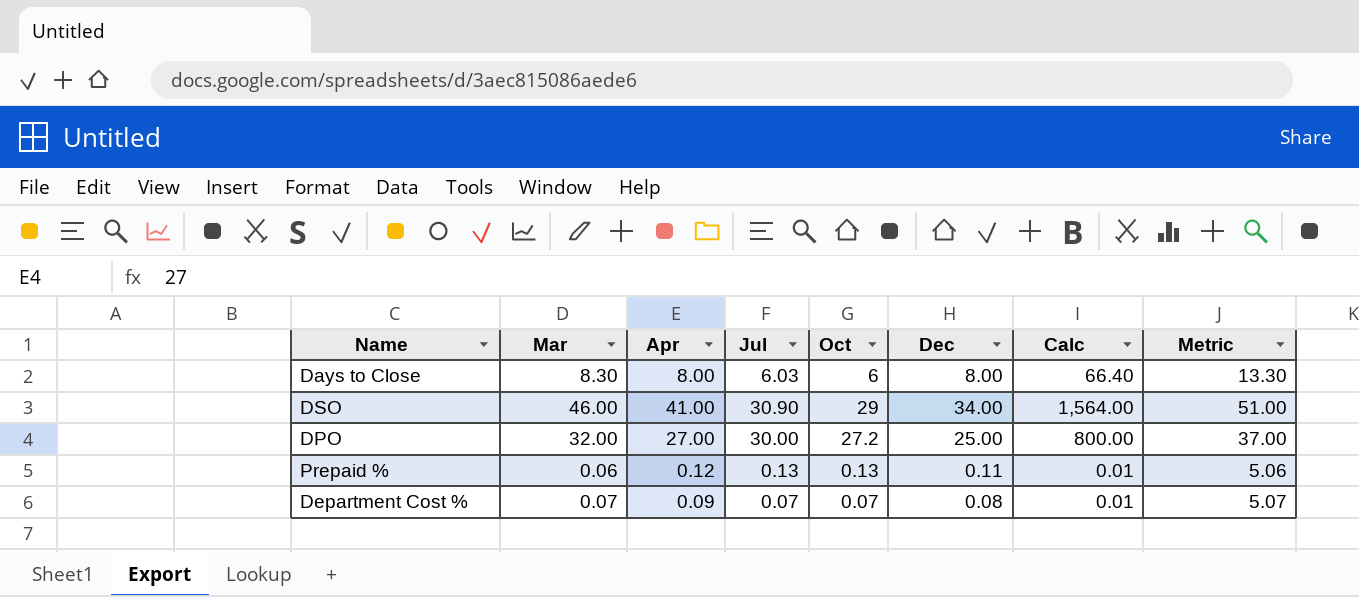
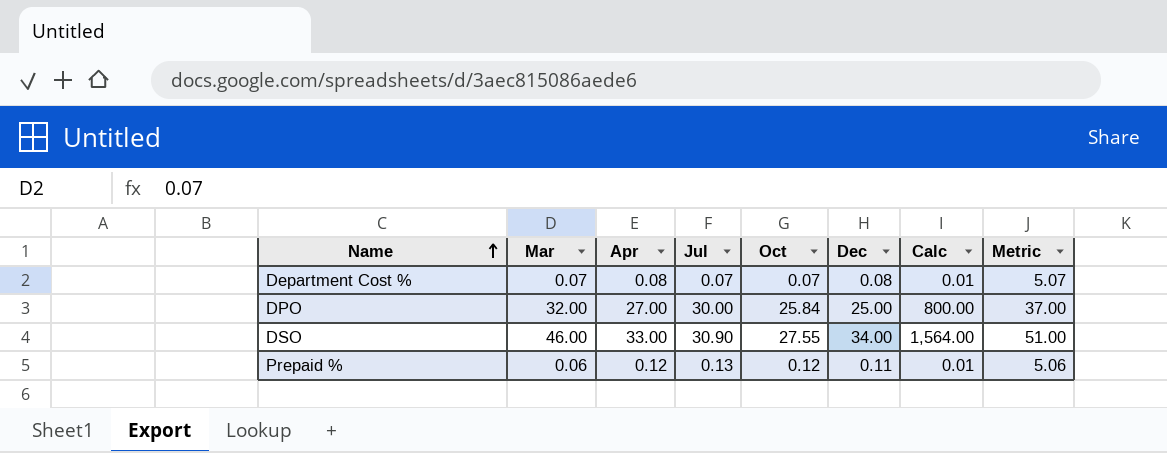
row order: none -> Name ascending
row Days to Close: 8.30 | 8.00 | 6.03 | 6 | 8.00 | 66.40 | 13.30 -> none
Department Cost % | Apr: 0.09 -> 0.08
DPO | Oct: 27.2 -> 25.84
DSO | Apr: 41.00 -> 33.00
DSO | Oct: 29 -> 27.55
Prepaid % | Oct: 0.13 -> 0.12

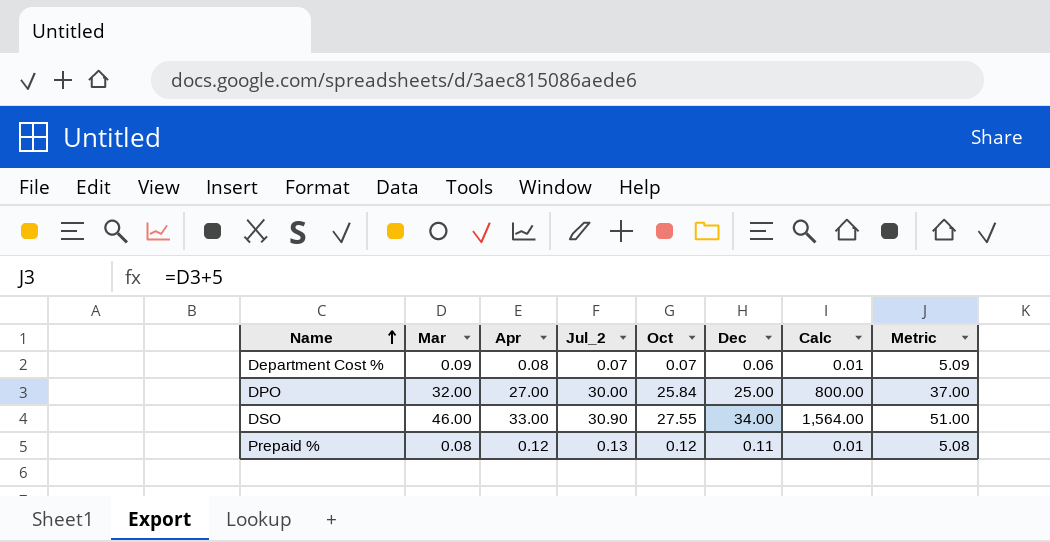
column name: Jul -> Jul_2
Department Cost % | Mar: 0.07 -> 0.09
Department Cost % | Dec: 0.08 -> 0.06
Department Cost % | Metric: 5.07 -> 5.09
Prepaid % | Mar: 0.06 -> 0.08
Prepaid % | Metric: 5.06 -> 5.08

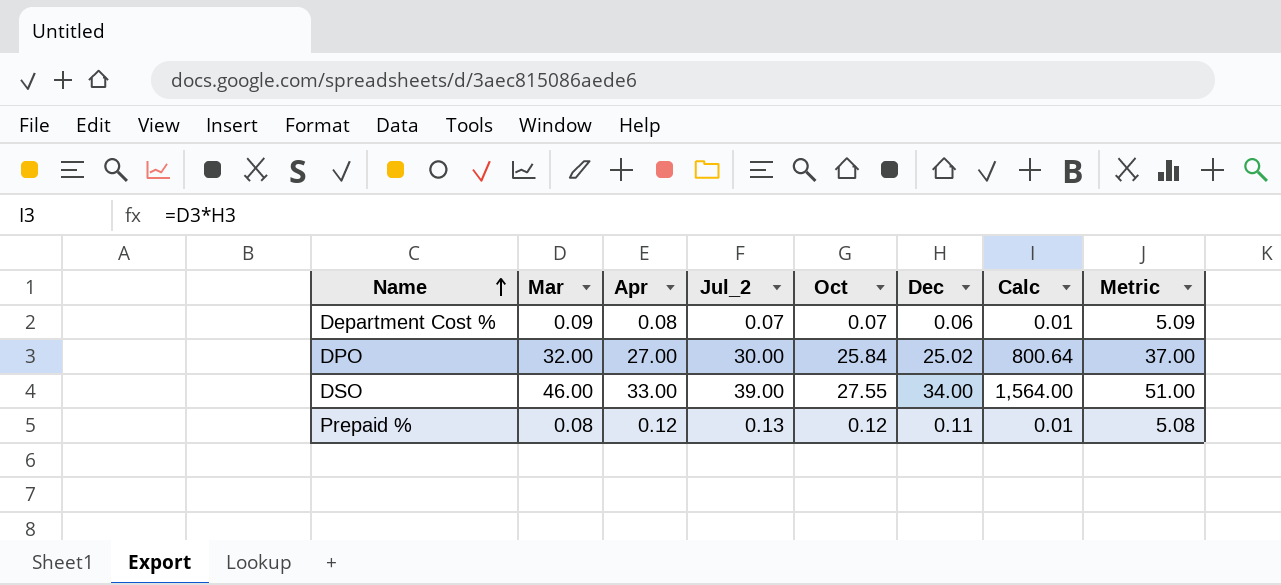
DPO | Dec: 25.00 -> 25.02
DPO | Calc: 800.00 -> 800.64
DSO | Jul_2: 30.90 -> 39.00

